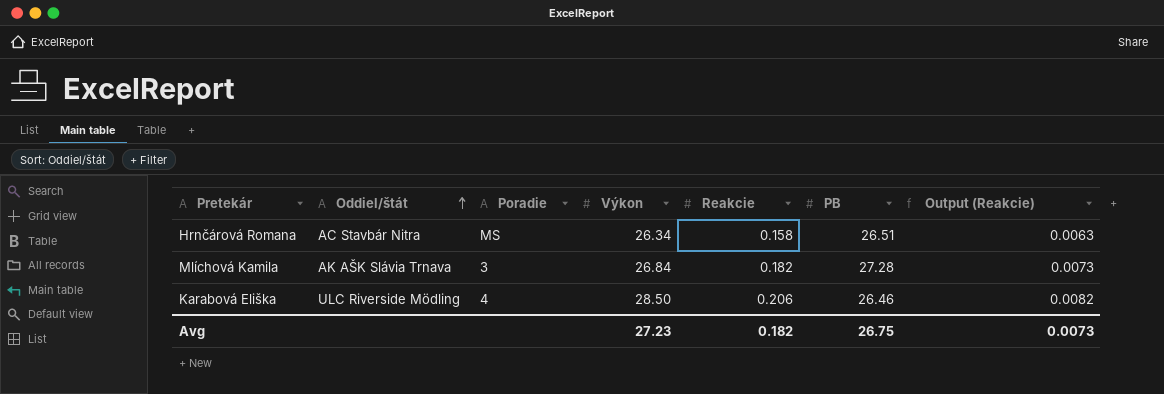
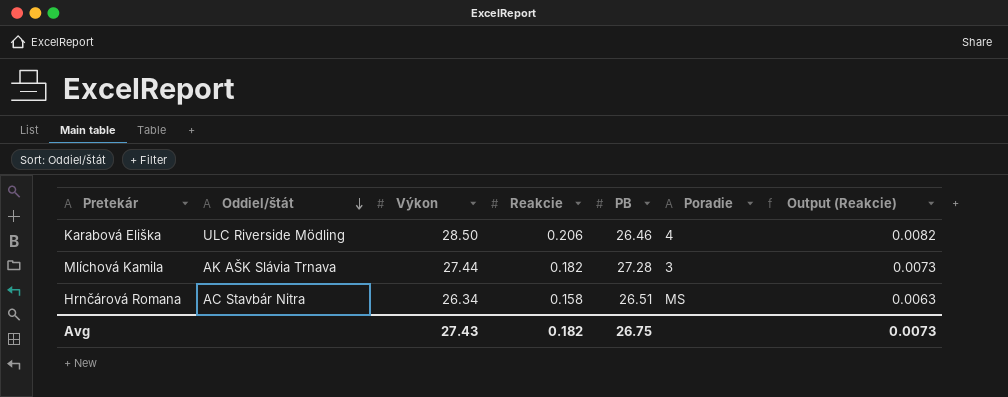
row order: Oddiel/štát ascending -> Oddiel/štát descending
column Poradie | position: 3 -> 6
Mlíchová Kamila | Výkon: 26.84 -> 27.44
Avg | Výkon: 27.23 -> 27.43

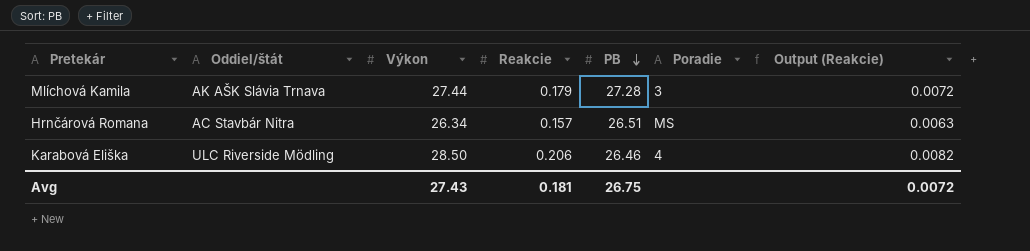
row order: Oddiel/štát descending -> PB descending
Mlíchová Kamila | Reakcie: 0.182 -> 0.179
Mlíchová Kamila | Output (Reakcie): 0.0073 -> 0.0072
Hrnčárová Romana | Reakcie: 0.158 -> 0.157
Avg | Reakcie: 0.182 -> 0.181
Avg | Output (Reakcie): 0.0073 -> 0.0072

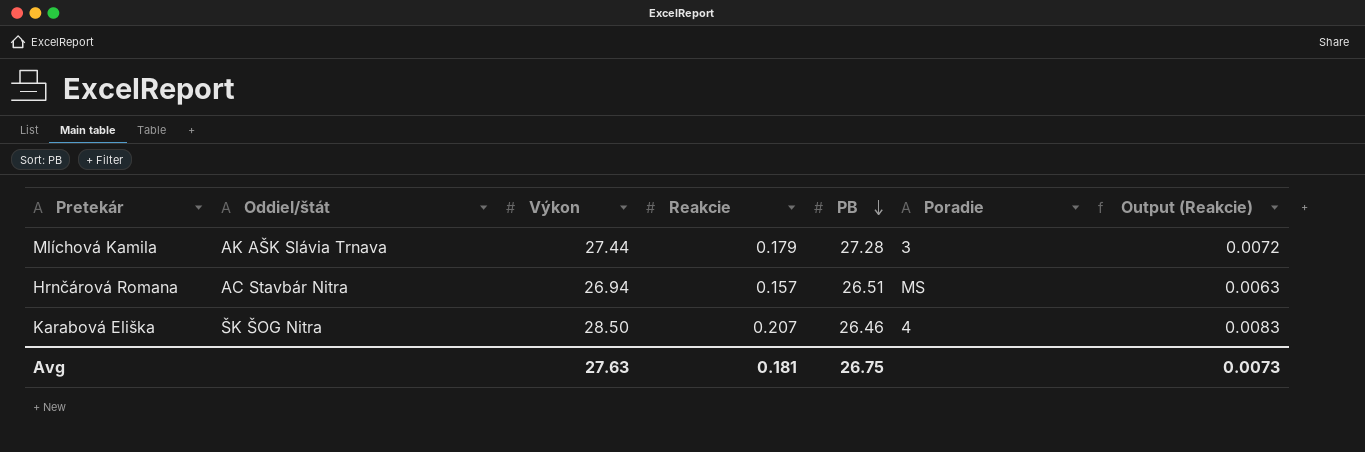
Hrnčárová Romana | Výkon: 26.34 -> 26.94
Karabová Eliška | Oddiel/štát: ULC Riverside Mödling -> ŠK ŠOG Nitra
Karabová Eliška | Reakcie: 0.206 -> 0.207
Karabová Eliška | Output (Reakcie): 0.0082 -> 0.0083
Avg | Výkon: 27.43 -> 27.63
Avg | Output (Reakcie): 0.0072 -> 0.0073

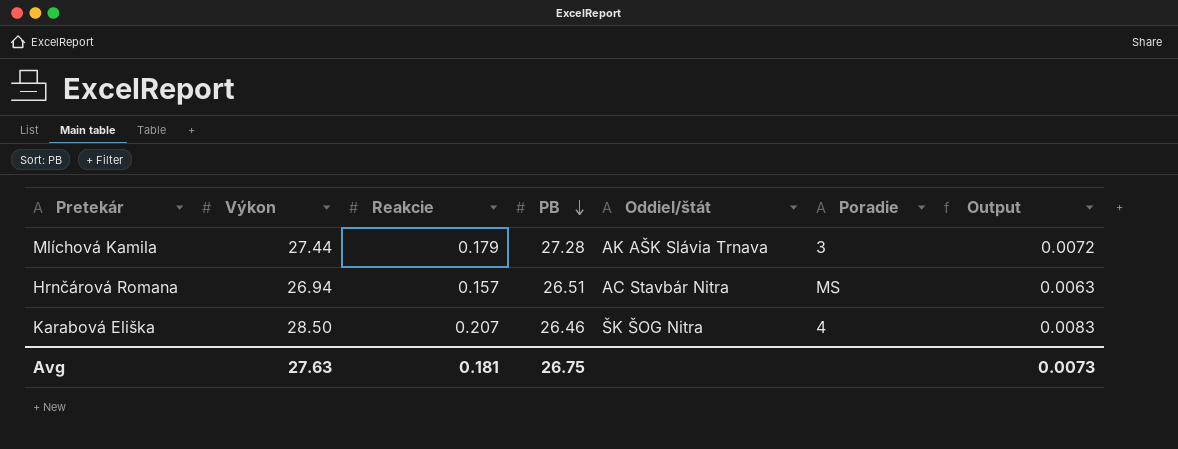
column Oddiel/štát | position: 2 -> 5
column name: Output (Reakcie) -> Output

